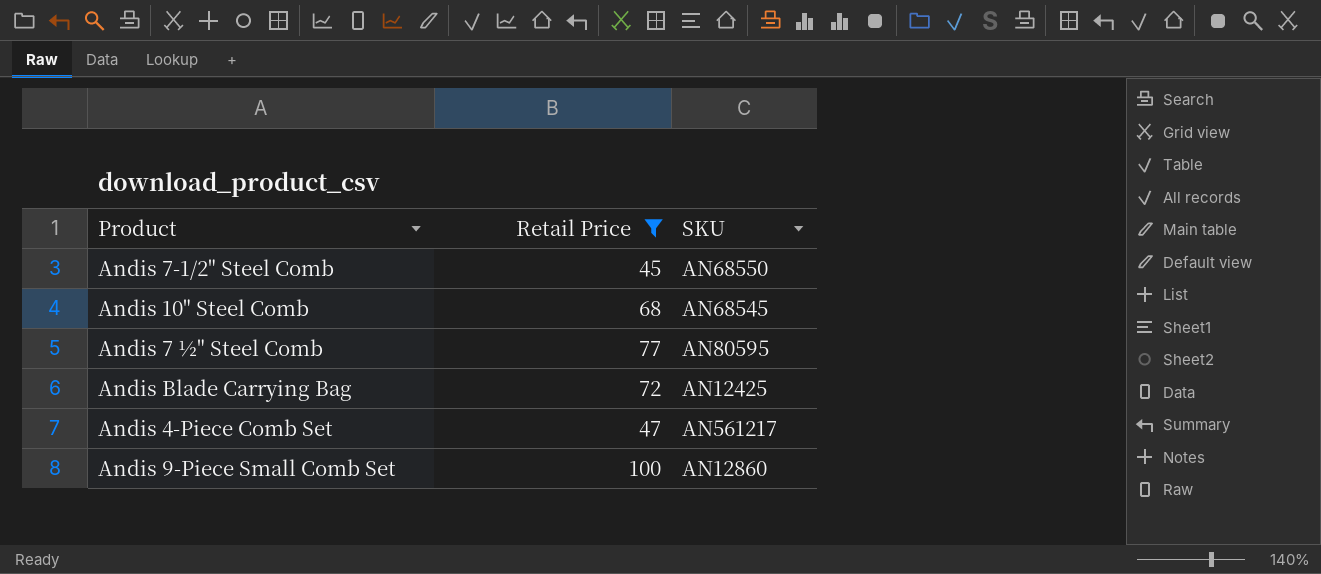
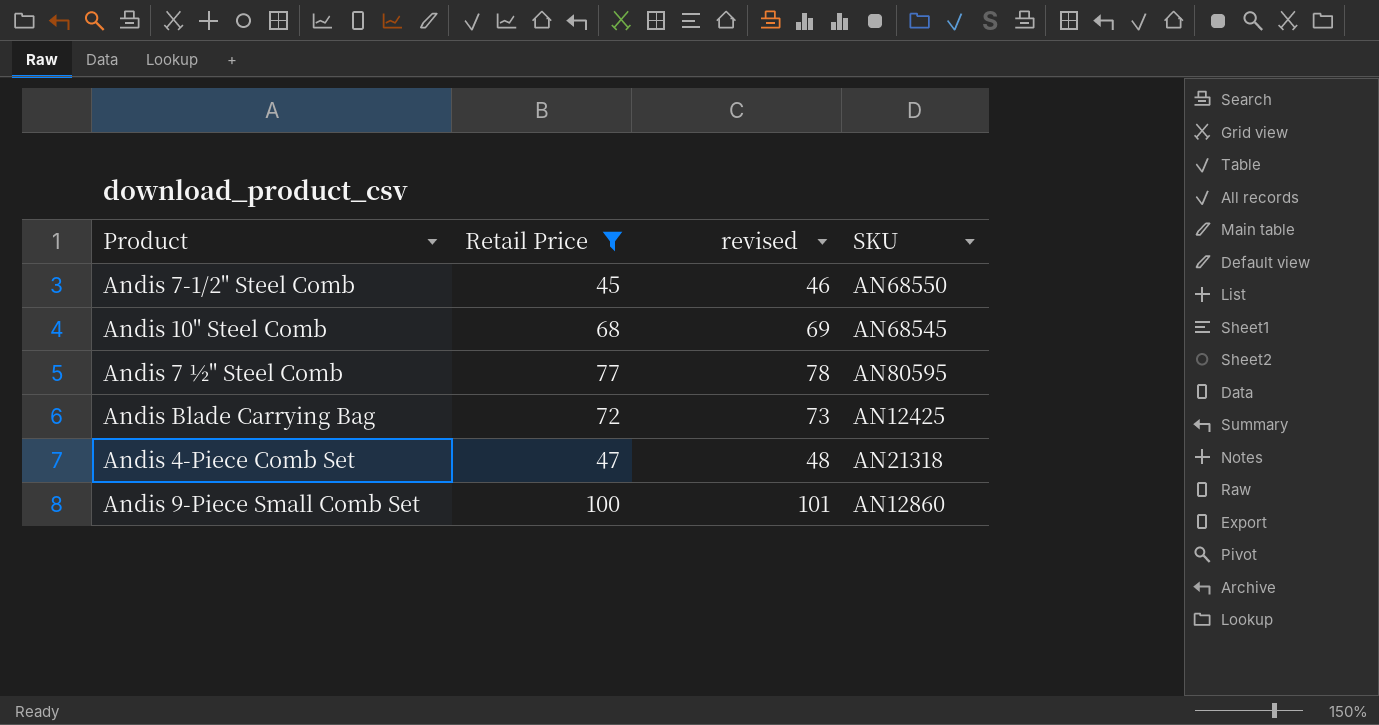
column revised | formula: none -> [Retail Price] + 1
Andis 4-Piece Comb Set | SKU: AN561217 -> AN21318

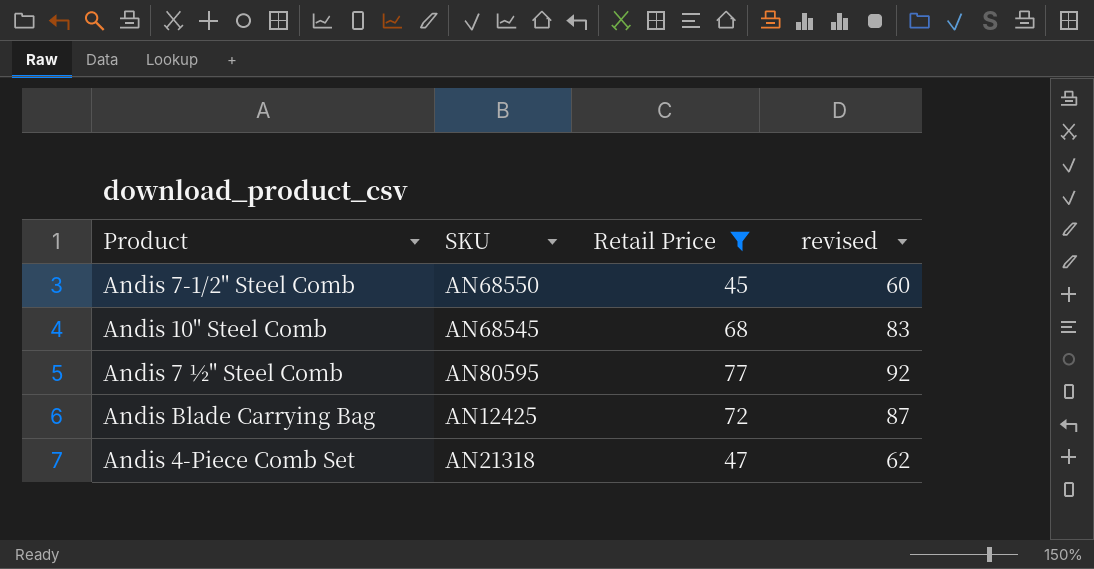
column SKU | position: 4 -> 2
column revised | formula: [Retail Price] + 1 -> [Retail Price] + 15
row Andis 9-Piece Small Comb Set: 100 | 101 | AN12860 -> none

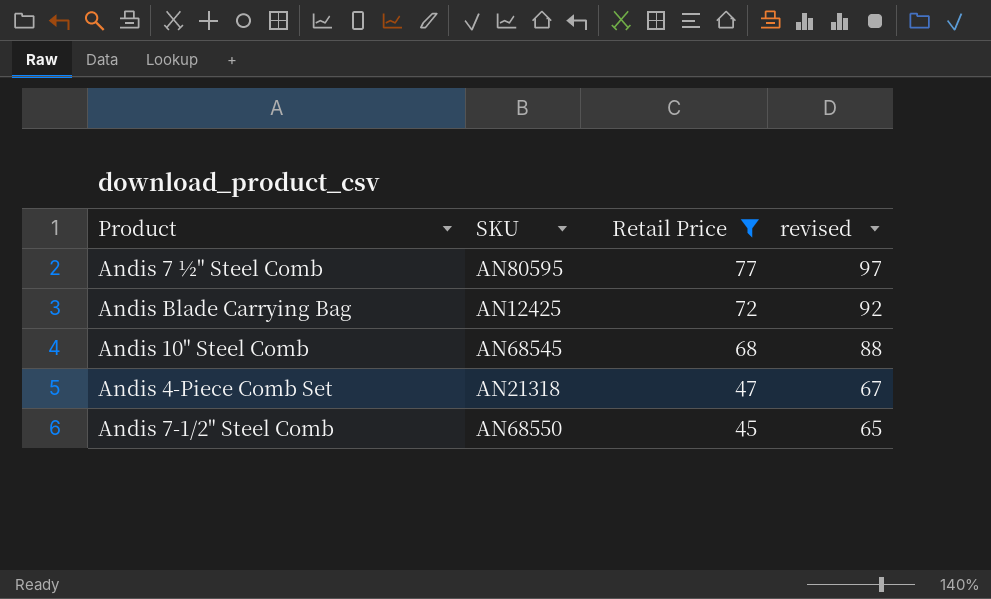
row order: none -> Retail Price descending
column revised | formula: [Retail Price] + 15 -> [Retail Price] + 20

